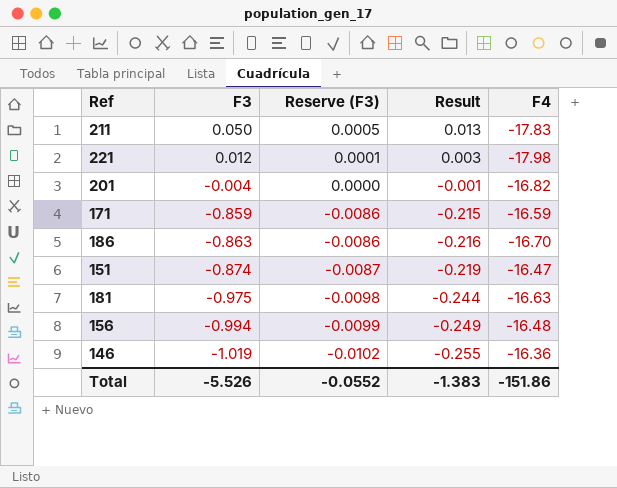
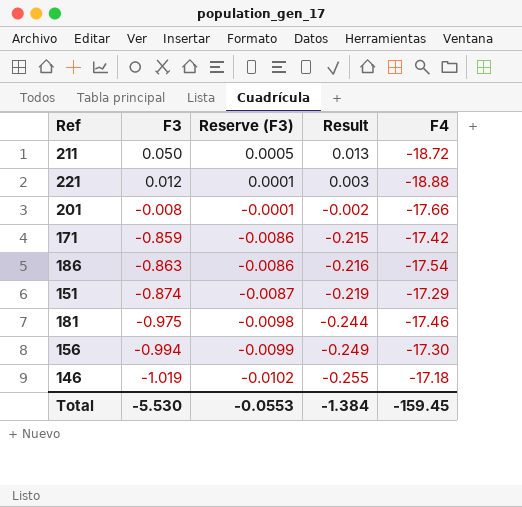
211 | F4: -17.83 -> -18.72
221 | F4: -17.98 -> -18.88
201 | F3: -0.004 -> -0.008
201 | Reserve (F3): 0.0000 -> -0.0001
201 | Result: -0.001 -> -0.002
201 | F4: -16.82 -> -17.66
171 | F4: -16.59 -> -17.42
186 | F4: -16.70 -> -17.54
151 | F4: -16.47 -> -17.29
181 | F4: -16.63 -> -17.46
156 | F4: -16.48 -> -17.30
146 | F4: -16.36 -> -17.18
Total | F3: -5.526 -> -5.530
Total | Reserve (F3): -0.0552 -> -0.0553
Total | Result: -1.383 -> -1.384
Total | F4: -151.86 -> -159.45

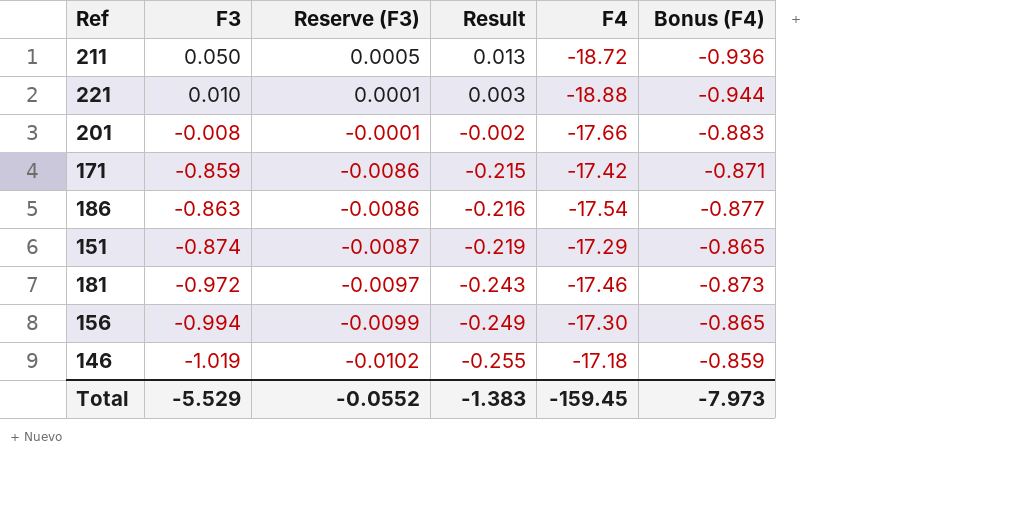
column Bonus (F4) | formula: none -> [F4] * 0.05
221 | F3: 0.012 -> 0.010
181 | F3: -0.975 -> -0.972
181 | Reserve (F3): -0.0098 -> -0.0097
181 | Result: -0.244 -> -0.243
Total | F3: -5.530 -> -5.529
Total | Reserve (F3): -0.0553 -> -0.0552
Total | Result: -1.384 -> -1.383

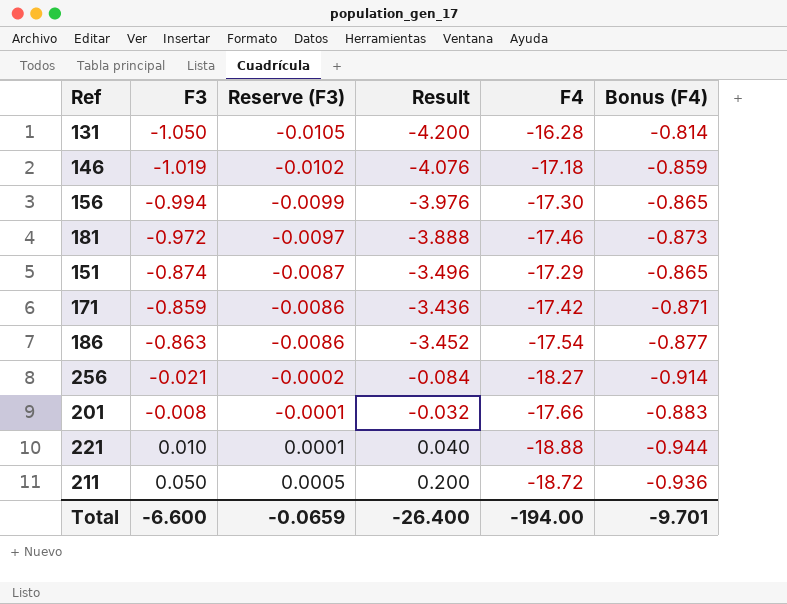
row order: F3 descending -> Reserve (F3) ascending
column Result | formula: [F3] * 0.25 -> [F3] * 4
row 131: none -> -1.050 | -0.0105 | -4.200 | -16.28 | -0.814
row 256: none -> -0.021 | -0.0002 | -0.084 | -18.27 | -0.914
Total | F3: -5.529 -> -6.600
Total | Reserve (F3): -0.0552 -> -0.0659
Total | Result: -1.383 -> -26.400
Total | F4: -159.45 -> -194.00
Total | Bonus (F4): -7.973 -> -9.701

